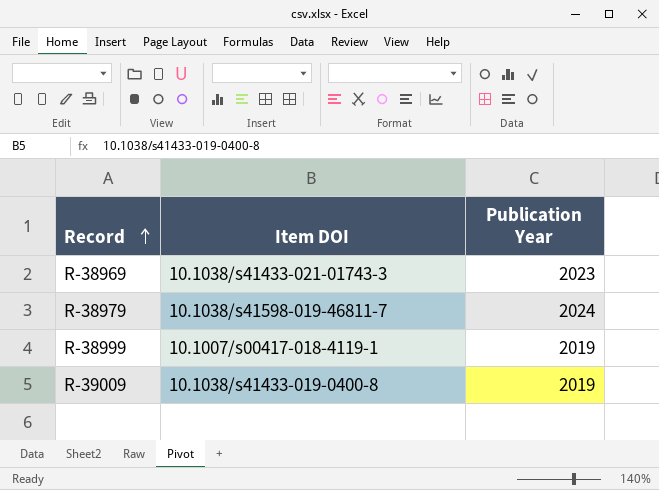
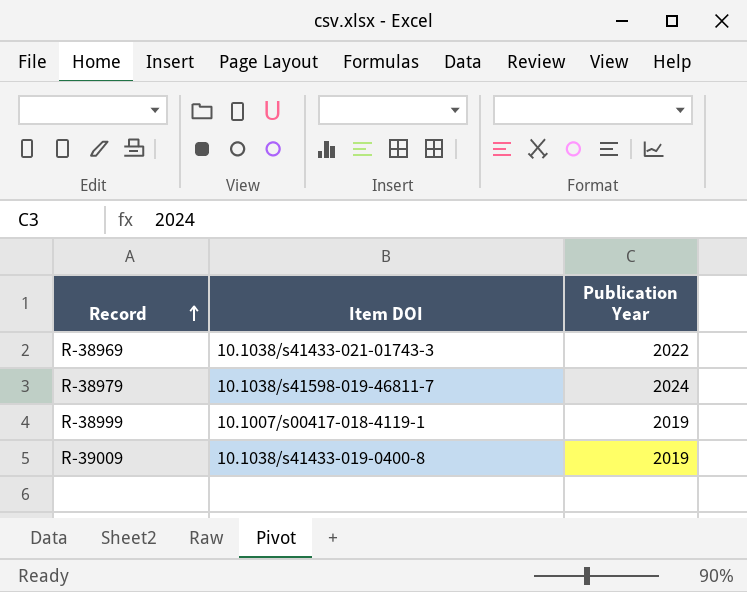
R-38969 | Publication Year: 2023 -> 2022

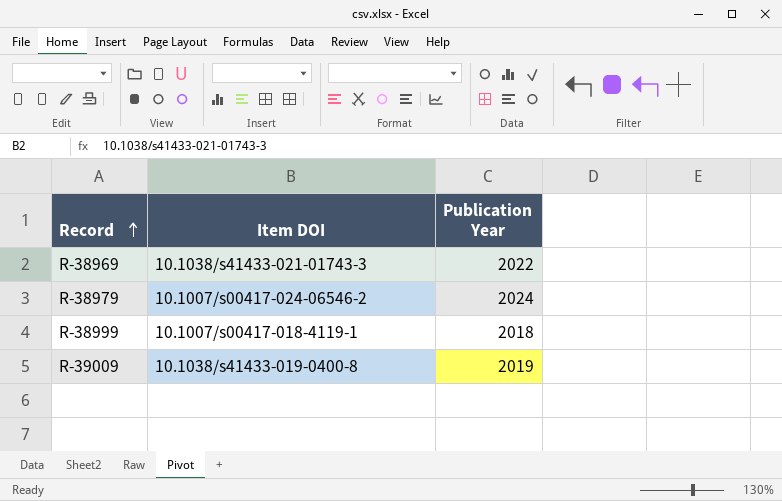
R-38979 | Item DOI: 10.1038/s41598-019-46811-7 -> 10.1007/s00417-024-06546-2
R-38999 | Publication Year: 2019 -> 2018

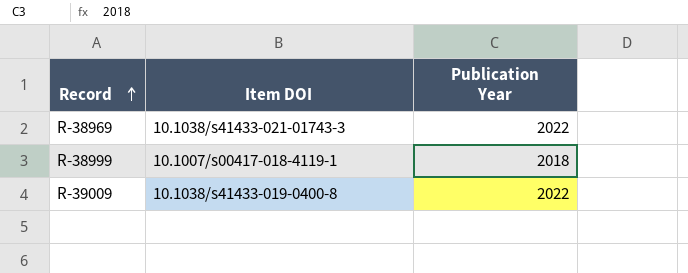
row R-38979: 10.1007/s00417-024-06546-2 | 2024 -> none
R-39009 | Publication Year: 2019 -> 2022

